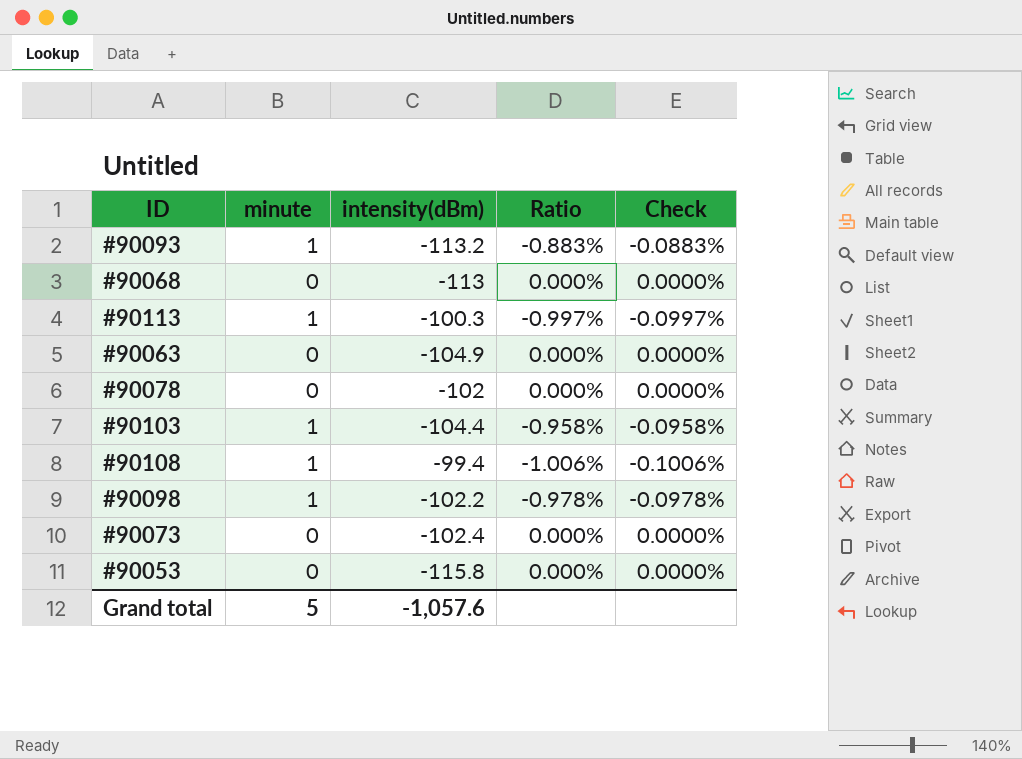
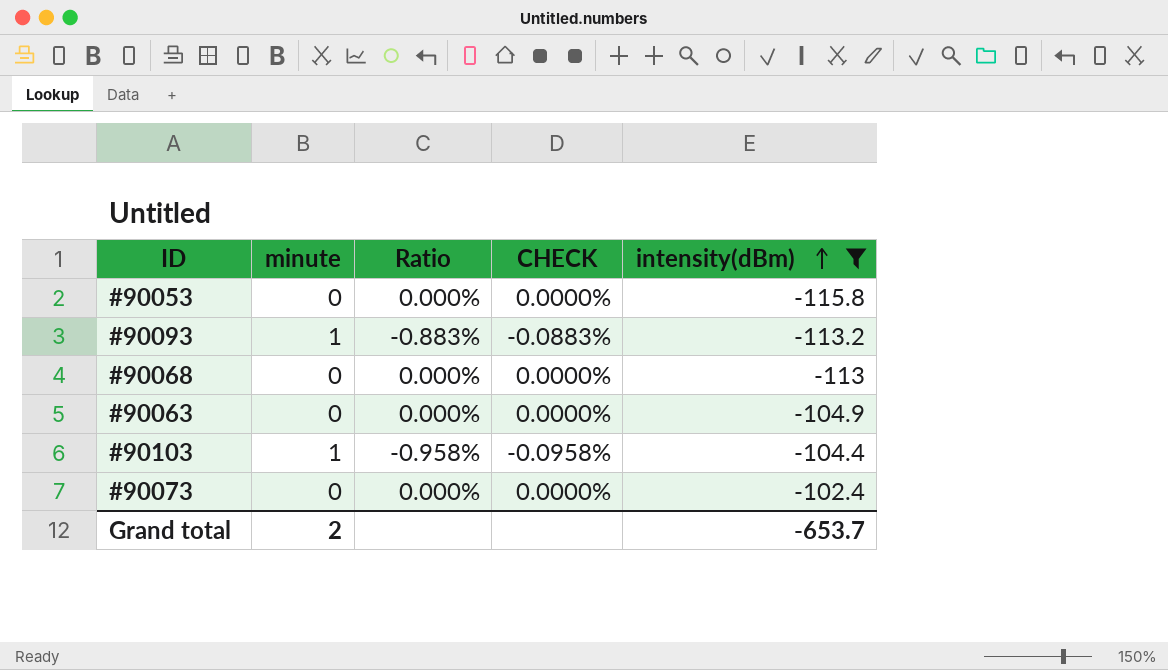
filter: none -> intensity(dBm) <= -102.4
row order: none -> intensity(dBm) ascending
column name: Check -> CHECK
column intensity(dBm) | position: 3 -> 5
Grand total | minute: 5 -> 2
Grand total | intensity(dBm): -1,057.6 -> -653.7

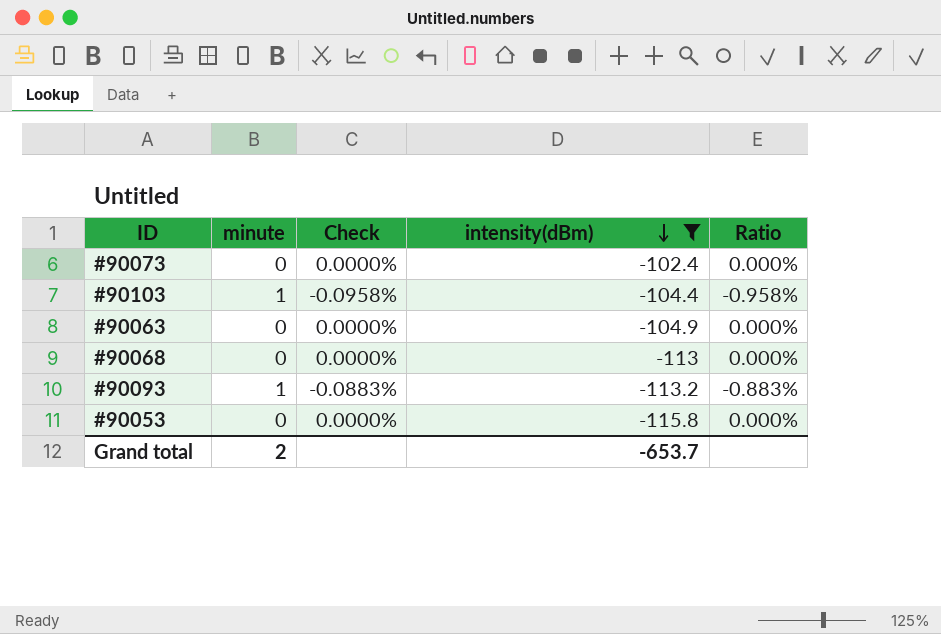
row order: intensity(dBm) ascending -> intensity(dBm) descending
column name: CHECK -> Check
column Ratio | position: 3 -> 5

